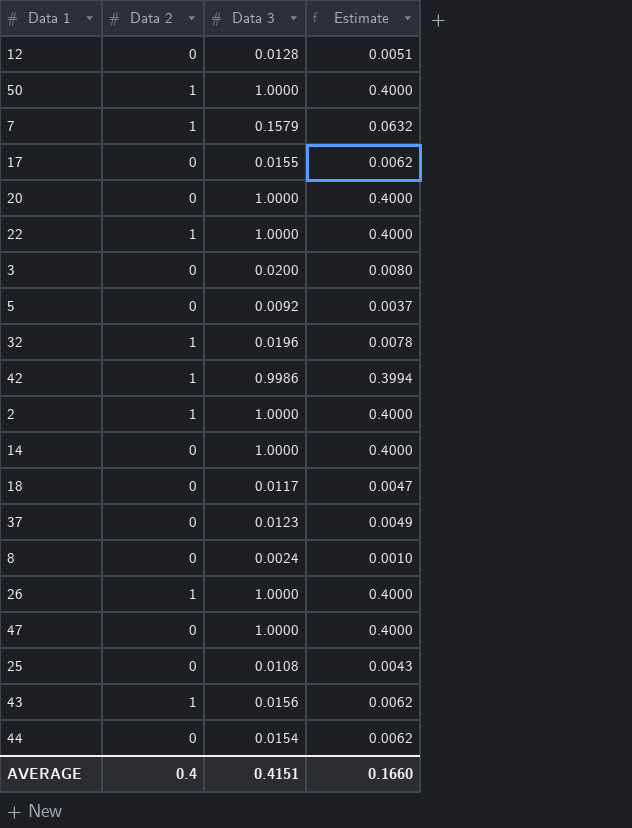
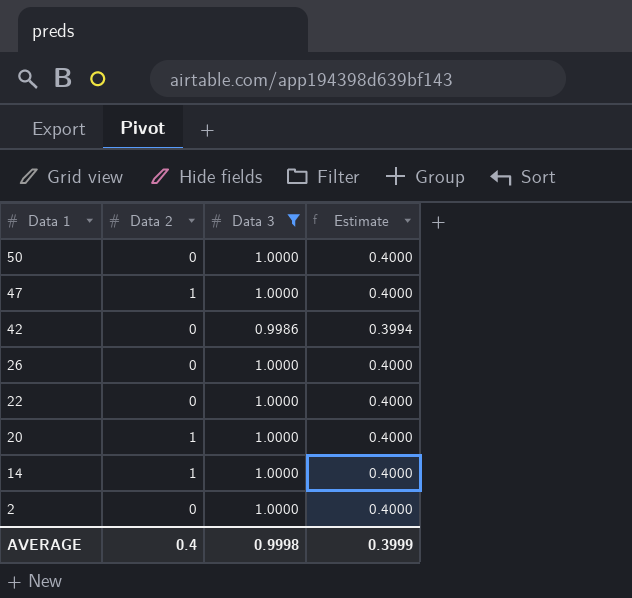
filter: none -> Data 3 >= 0.9986
row order: none -> Data 1 descending
50 | Data 2: 1 -> 0
47 | Data 2: 0 -> 1
42 | Data 2: 1 -> 0
26 | Data 2: 1 -> 0
22 | Data 2: 1 -> 0
20 | Data 2: 0 -> 1
14 | Data 2: 0 -> 1
2 | Data 2: 1 -> 0
AVERAGE | Data 3: 0.4151 -> 0.9998
AVERAGE | Estimate: 0.1660 -> 0.3999

